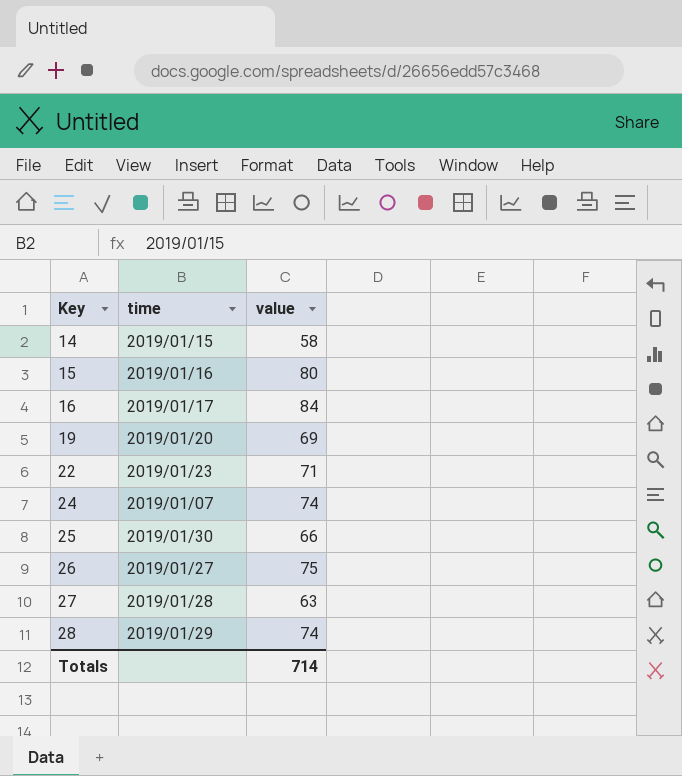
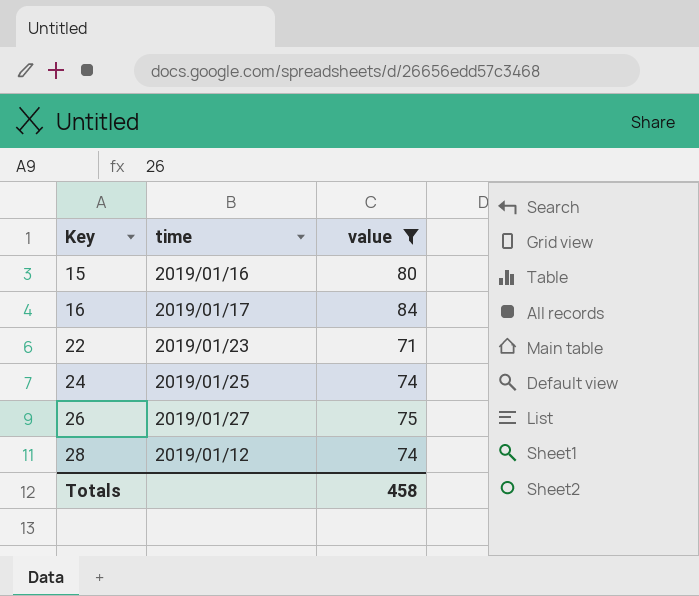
filter: none -> value >= 71
24 | time: 2019/01/07 -> 2019/01/25
28 | time: 2019/01/29 -> 2019/01/12
Totals | value: 714 -> 458

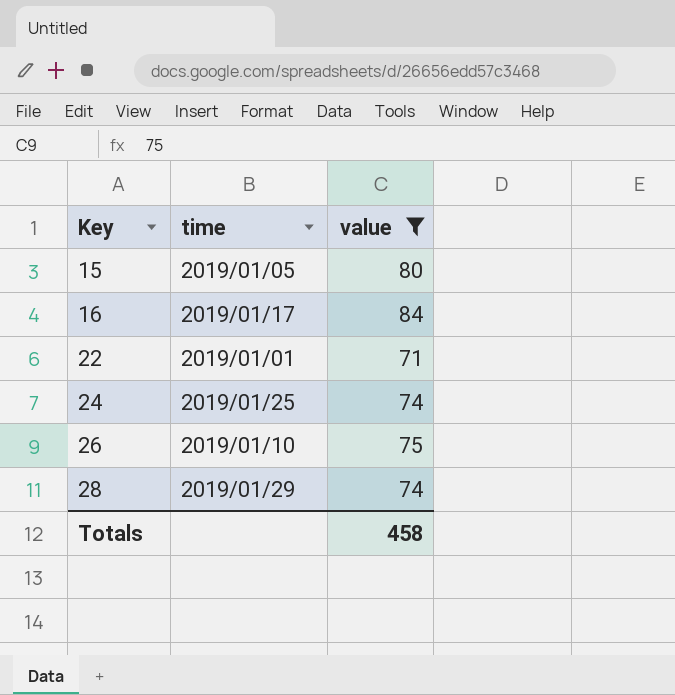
15 | time: 2019/01/16 -> 2019/01/05
22 | time: 2019/01/23 -> 2019/01/01
26 | time: 2019/01/27 -> 2019/01/10
28 | time: 2019/01/12 -> 2019/01/29

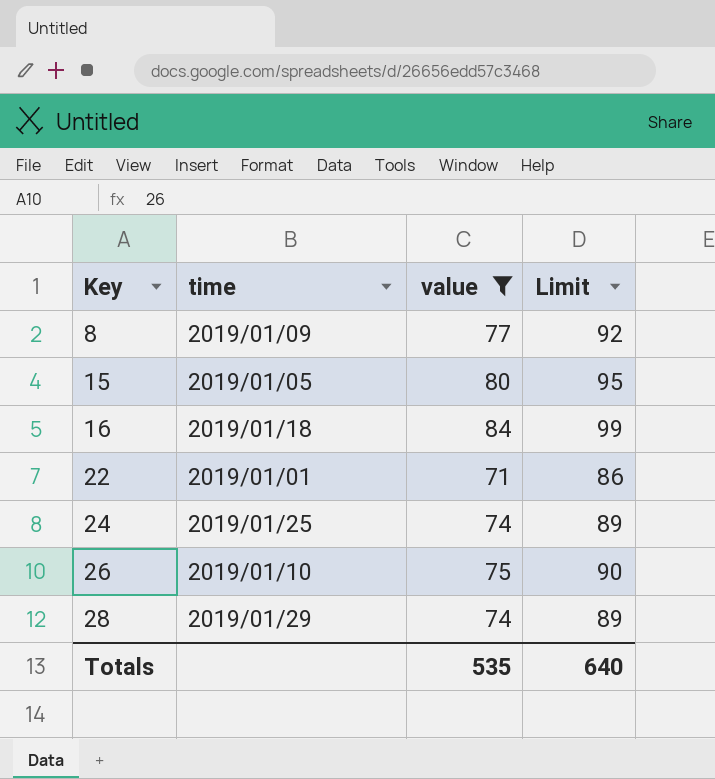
column Limit | formula: none -> [value] + 15
row 8: none -> 2019/01/09 | 77 | 92
16 | time: 2019/01/17 -> 2019/01/18
Totals | value: 458 -> 535

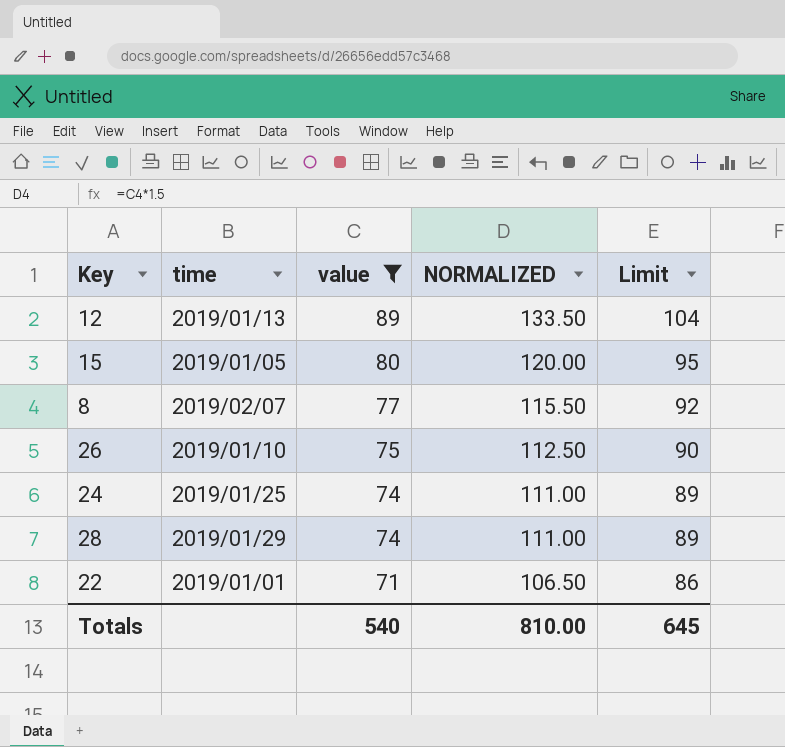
row order: Key ascending -> value descending
column NORMALIZED | formula: none -> [value] * 1.5
row 16: 2019/01/18 | 84 | 99 -> none
row 12: none -> 2019/01/13 | 89 | 133.50 | 104
8 | time: 2019/01/09 -> 2019/02/07
Totals | value: 535 -> 540
Totals | Limit: 640 -> 645

